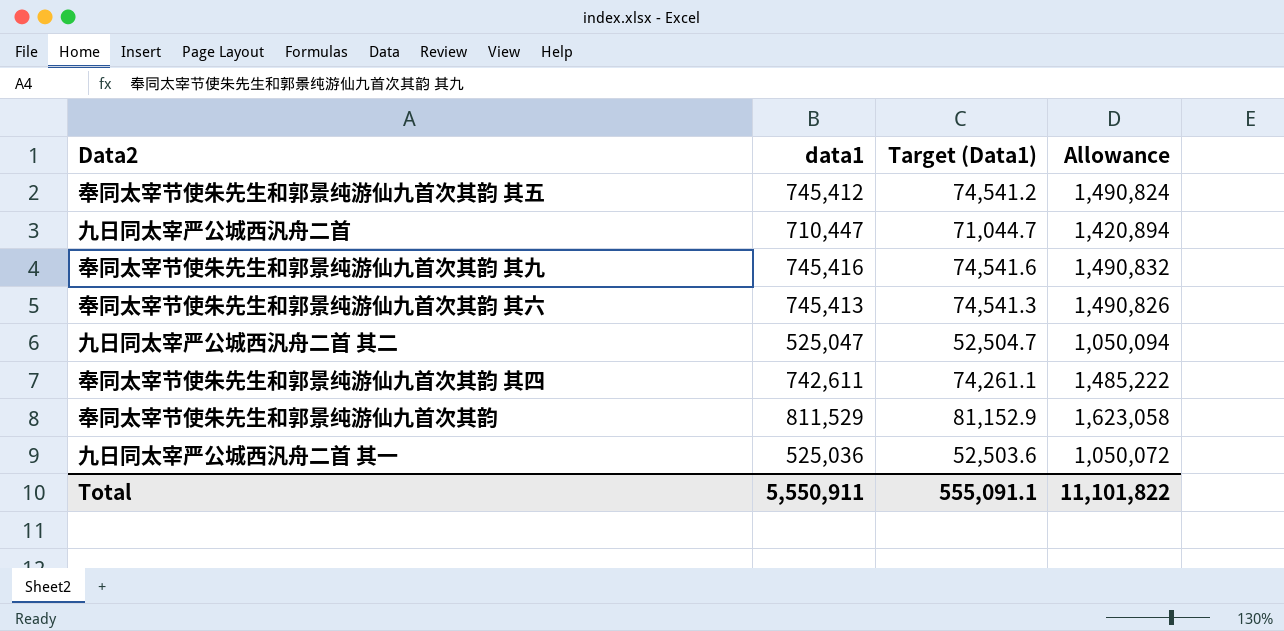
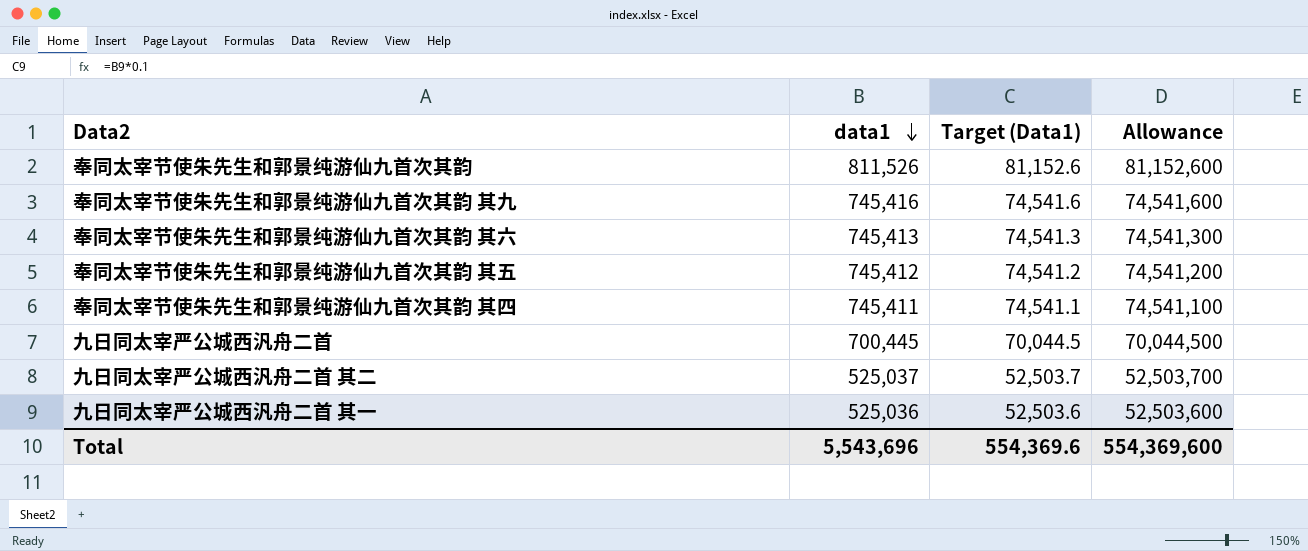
row order: none -> data1 descending
column Allowance | formula: [data1] * 2 -> [data1] * 100
奉同太宰节使朱先生和郭景纯游仙九首次其韵 | data1: 811,529 -> 811,526
奉同太宰节使朱先生和郭景纯游仙九首次其韵 | Target (Data1): 81,152.9 -> 81,152.6
奉同太宰节使朱先生和郭景纯游仙九首次其韵 其四 | data1: 742,611 -> 745,411
奉同太宰节使朱先生和郭景纯游仙九首次其韵 其四 | Target (Data1): 74,261.1 -> 74,541.1
九日同太宰严公城西汎舟二首 | data1: 710,447 -> 700,445
九日同太宰严公城西汎舟二首 | Target (Data1): 71,044.7 -> 70,044.5
九日同太宰严公城西汎舟二首 其二 | data1: 525,047 -> 525,037
九日同太宰严公城西汎舟二首 其二 | Target (Data1): 52,504.7 -> 52,503.7
Total | data1: 5,550,911 -> 5,543,696
Total | Target (Data1): 555,091.1 -> 554,369.6
Total | Allowance: 11,101,822 -> 554,369,600

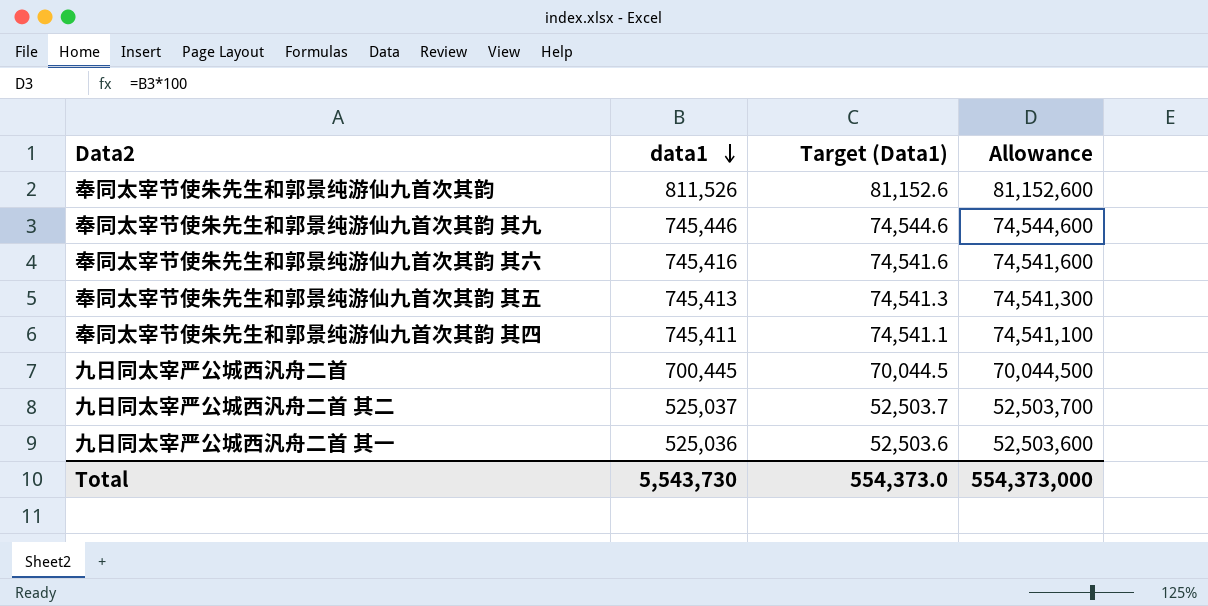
奉同太宰节使朱先生和郭景纯游仙九首次其韵 其九 | data1: 745,416 -> 745,446
奉同太宰节使朱先生和郭景纯游仙九首次其韵 其九 | Target (Data1): 74,541.6 -> 74,544.6
奉同太宰节使朱先生和郭景纯游仙九首次其韵 其九 | Allowance: 74,541,600 -> 74,544,600
奉同太宰节使朱先生和郭景纯游仙九首次其韵 其六 | data1: 745,413 -> 745,416
奉同太宰节使朱先生和郭景纯游仙九首次其韵 其六 | Target (Data1): 74,541.3 -> 74,541.6
奉同太宰节使朱先生和郭景纯游仙九首次其韵 其六 | Allowance: 74,541,300 -> 74,541,600
奉同太宰节使朱先生和郭景纯游仙九首次其韵 其五 | data1: 745,412 -> 745,413
奉同太宰节使朱先生和郭景纯游仙九首次其韵 其五 | Target (Data1): 74,541.2 -> 74,541.3
奉同太宰节使朱先生和郭景纯游仙九首次其韵 其五 | Allowance: 74,541,200 -> 74,541,300
Total | data1: 5,543,696 -> 5,543,730
Total | Target (Data1): 554,369.6 -> 554,373.0
Total | Allowance: 554,369,600 -> 554,373,000

